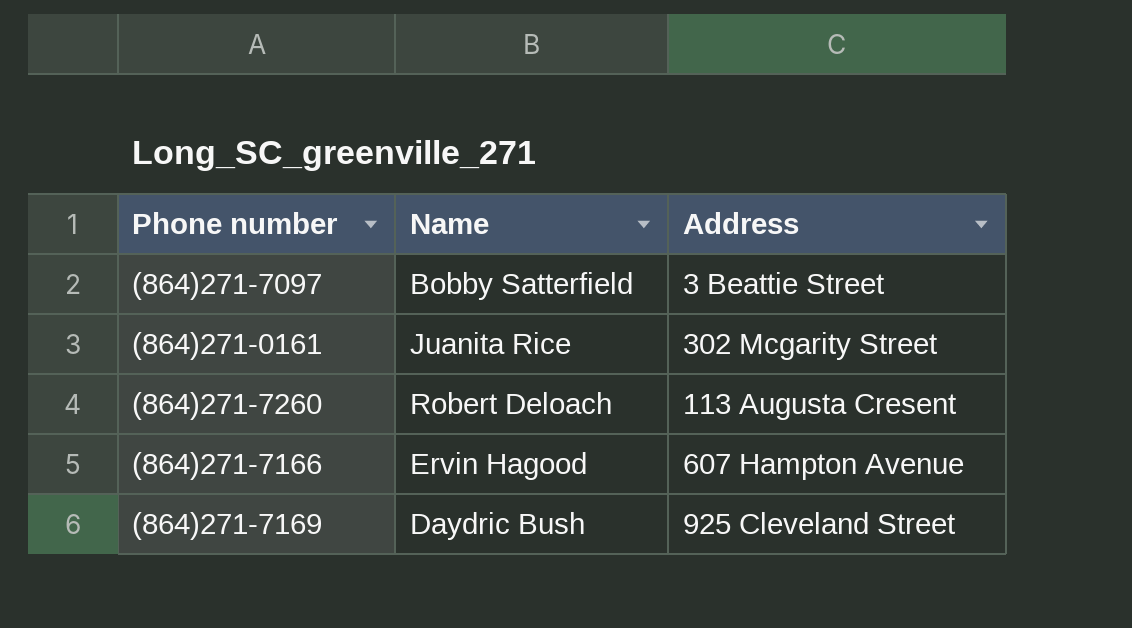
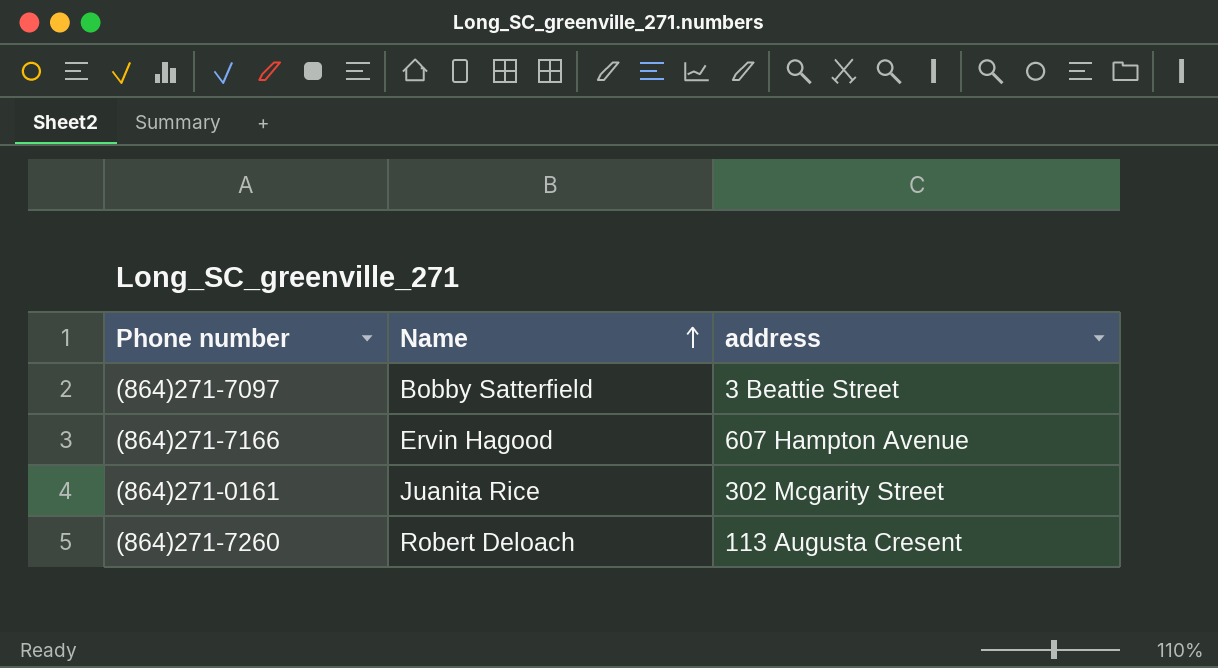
row order: none -> Name ascending
column name: Address -> address
row (864)271-7169: Daydric Bush | 925 Cleveland Street -> none

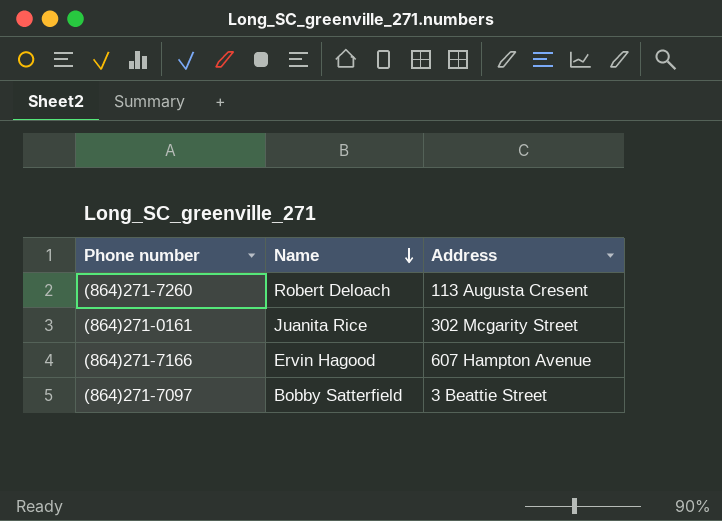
row order: Name ascending -> Name descending
column name: address -> Address

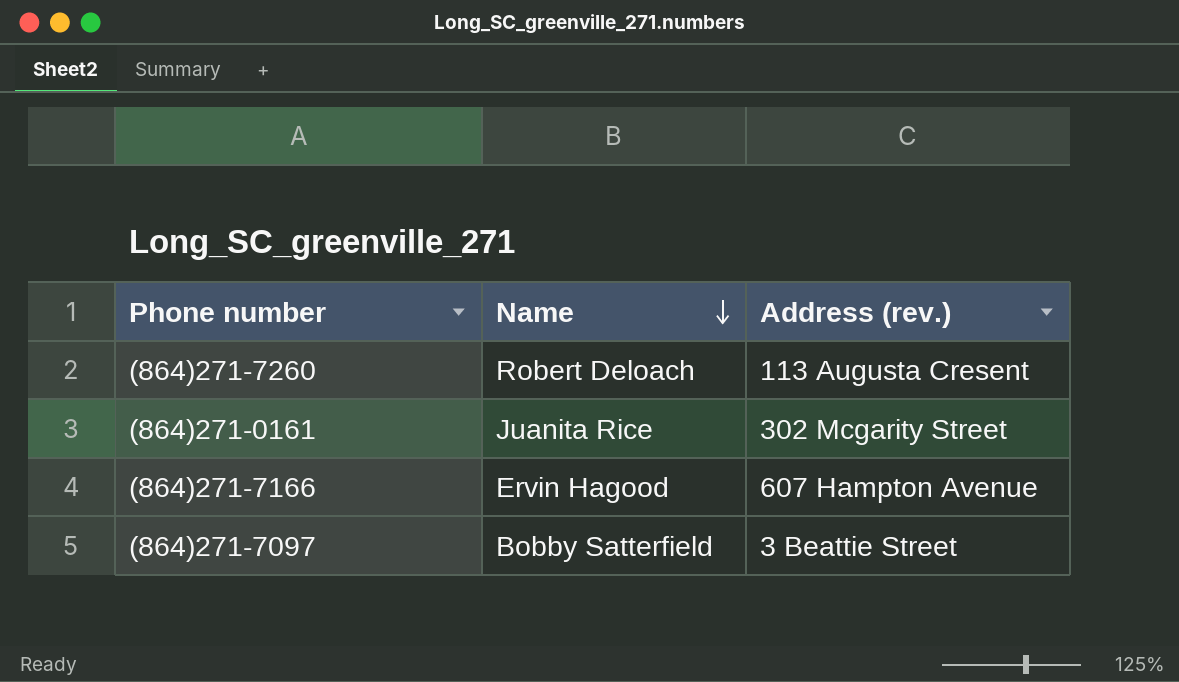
column name: Address -> Address (rev.)

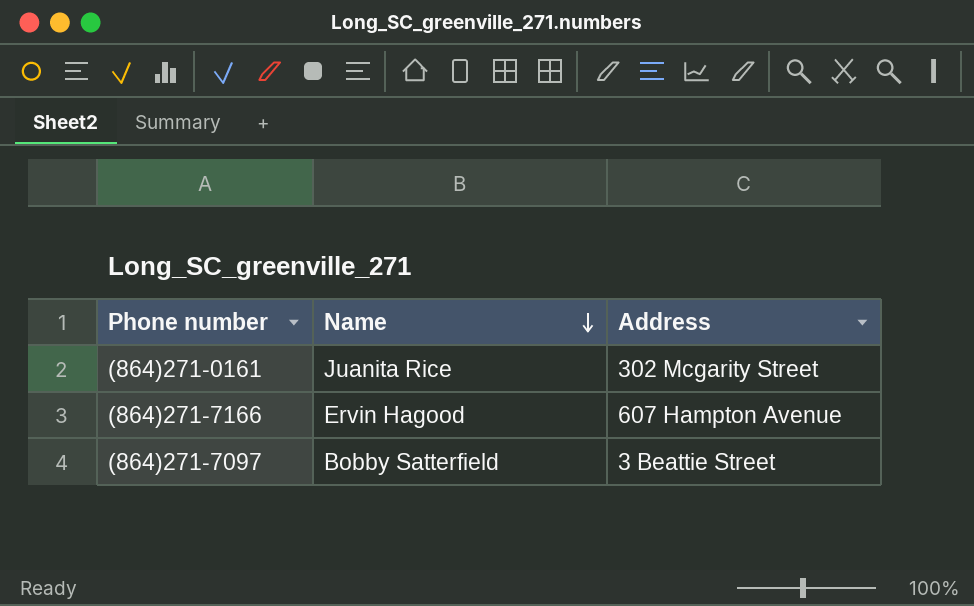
column name: Address (rev.) -> Address
row (864)271-7260: Robert Deloach | 113 Augusta Cresent -> none

